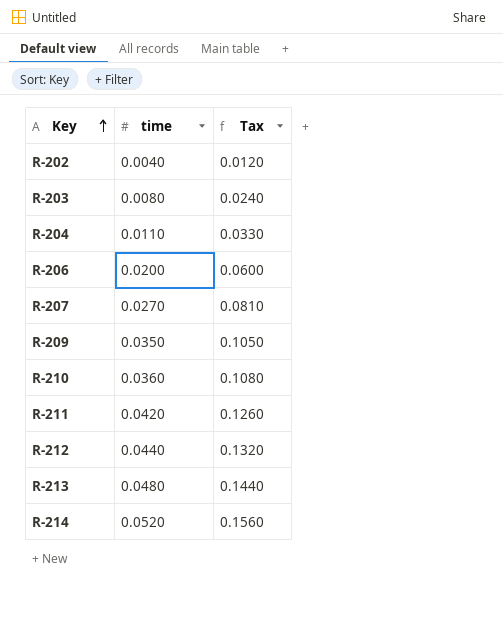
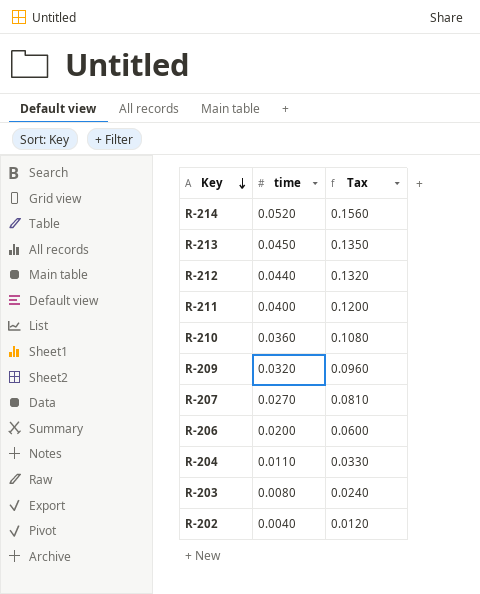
row order: Key ascending -> Key descending
R-213 | time: 0.0480 -> 0.0450
R-213 | Tax: 0.1440 -> 0.1350
R-211 | time: 0.0420 -> 0.0400
R-211 | Tax: 0.1260 -> 0.1200
R-209 | time: 0.0350 -> 0.0320
R-209 | Tax: 0.1050 -> 0.0960

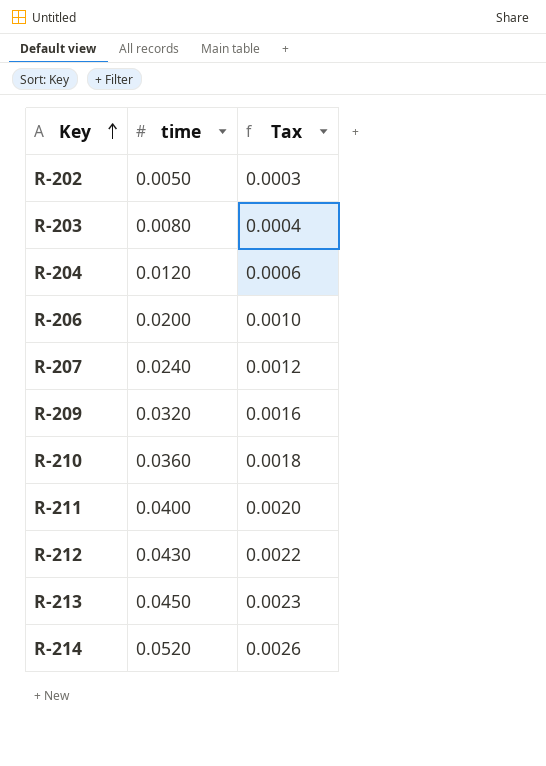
row order: Key descending -> Key ascending
column Tax | formula: [time] * 3 -> [time] * 0.05
R-202 | time: 0.0040 -> 0.0050
R-204 | time: 0.0110 -> 0.0120
R-207 | time: 0.0270 -> 0.0240
R-212 | time: 0.0440 -> 0.0430

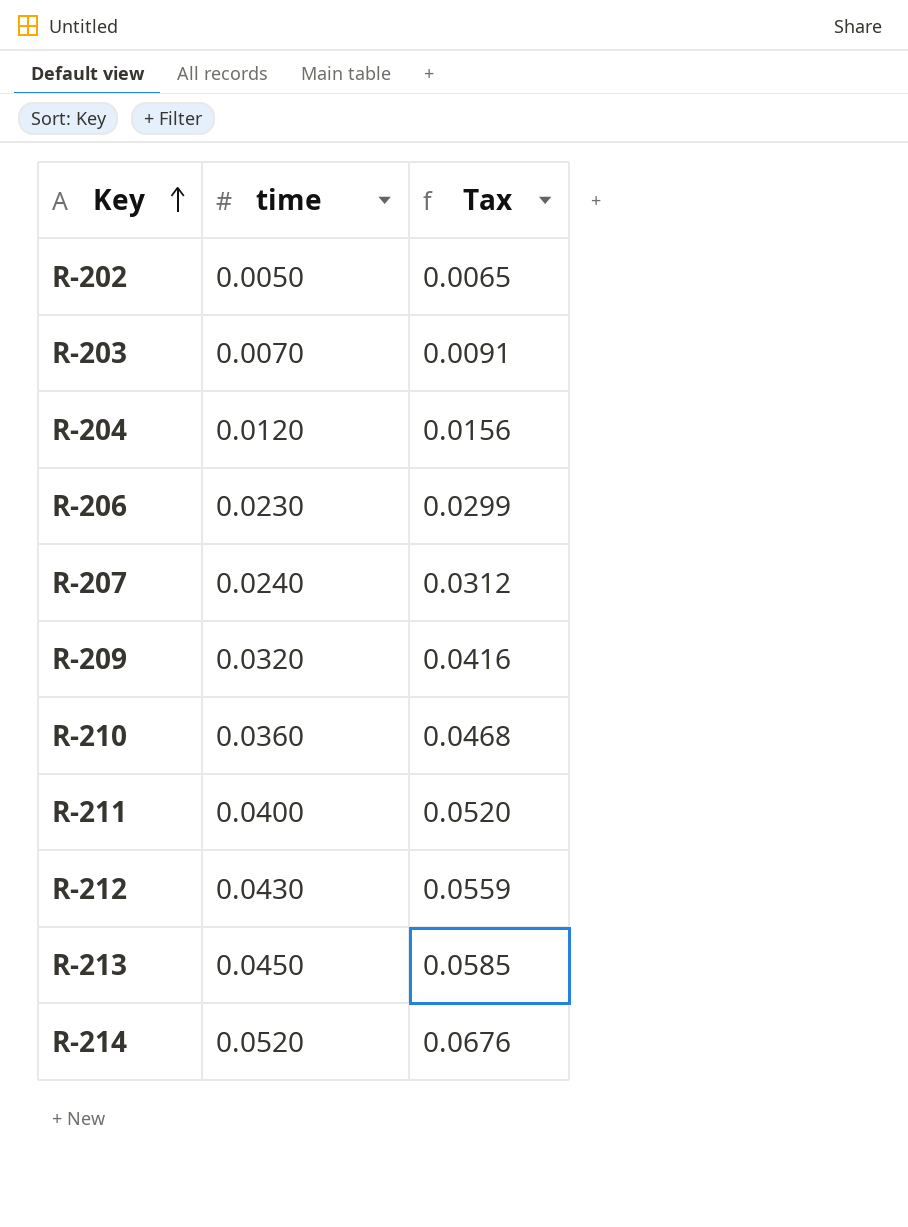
column Tax | formula: [time] * 0.05 -> [time] * 1.3
R-203 | time: 0.0080 -> 0.0070
R-206 | time: 0.0200 -> 0.0230

